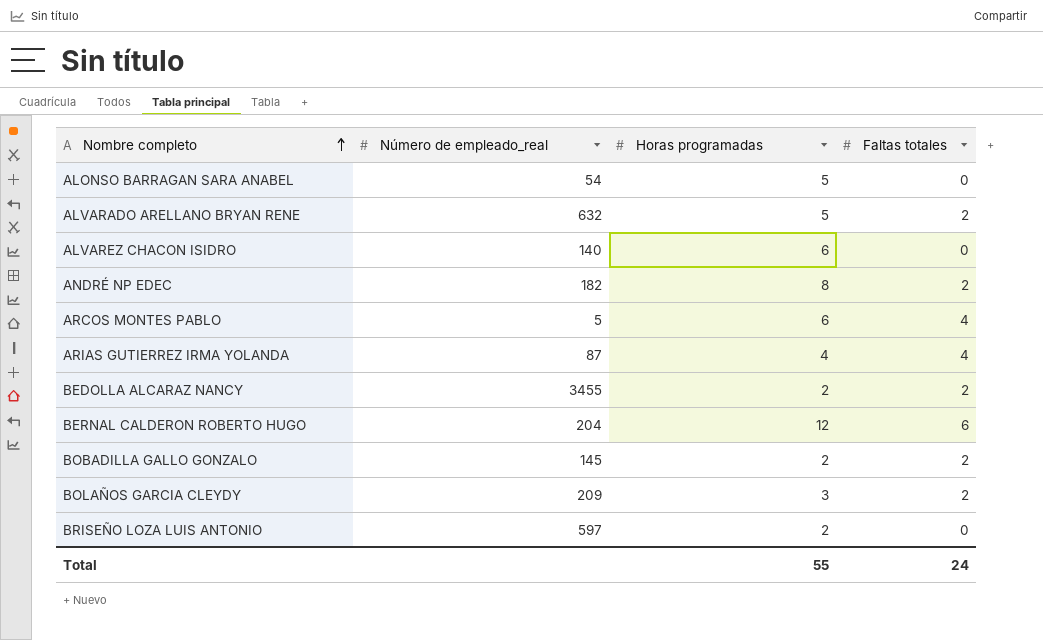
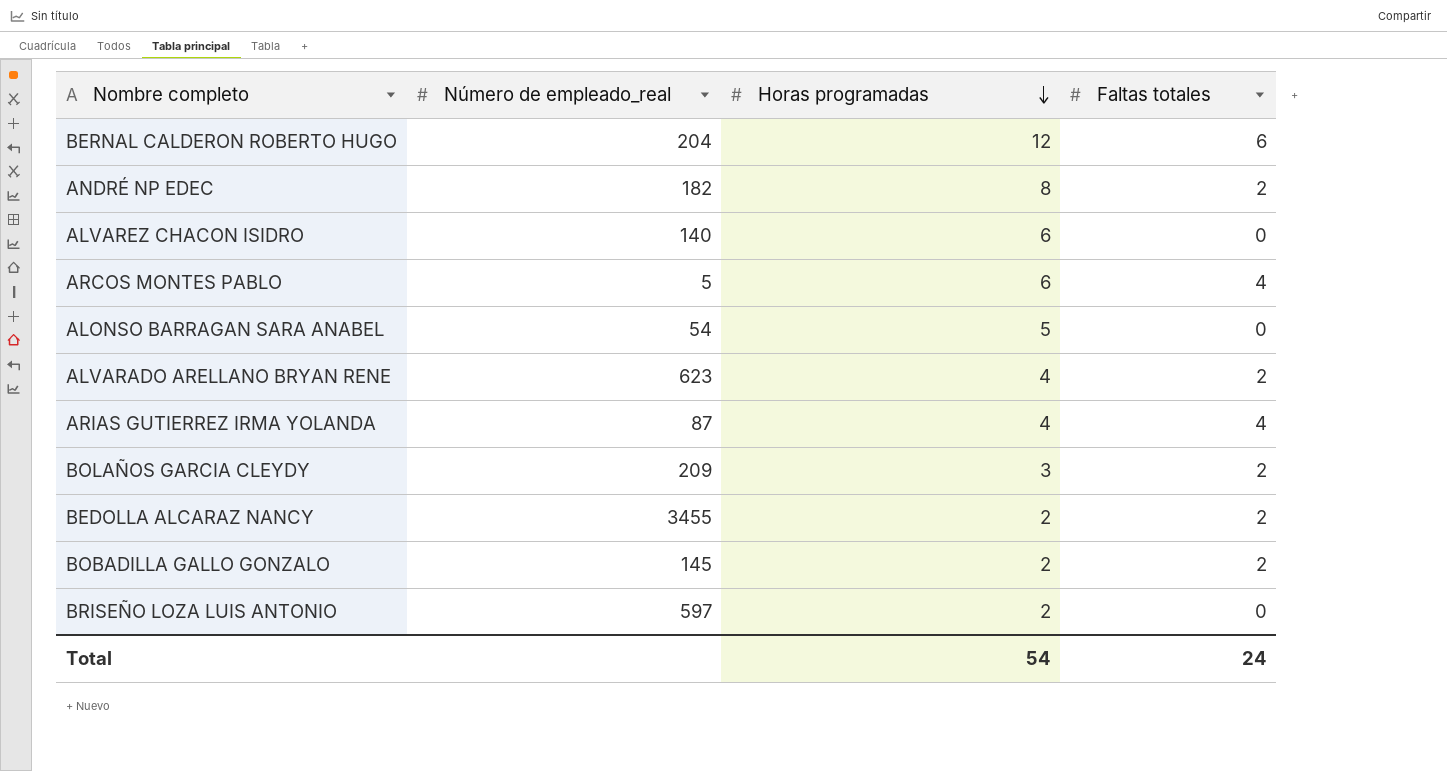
row order: Nombre completo ascending -> Horas programadas descending
ALVARADO ARELLANO BRYAN RENE | Número de empleado_real: 632 -> 623
ALVARADO ARELLANO BRYAN RENE | Horas programadas: 5 -> 4
Total | Horas programadas: 55 -> 54

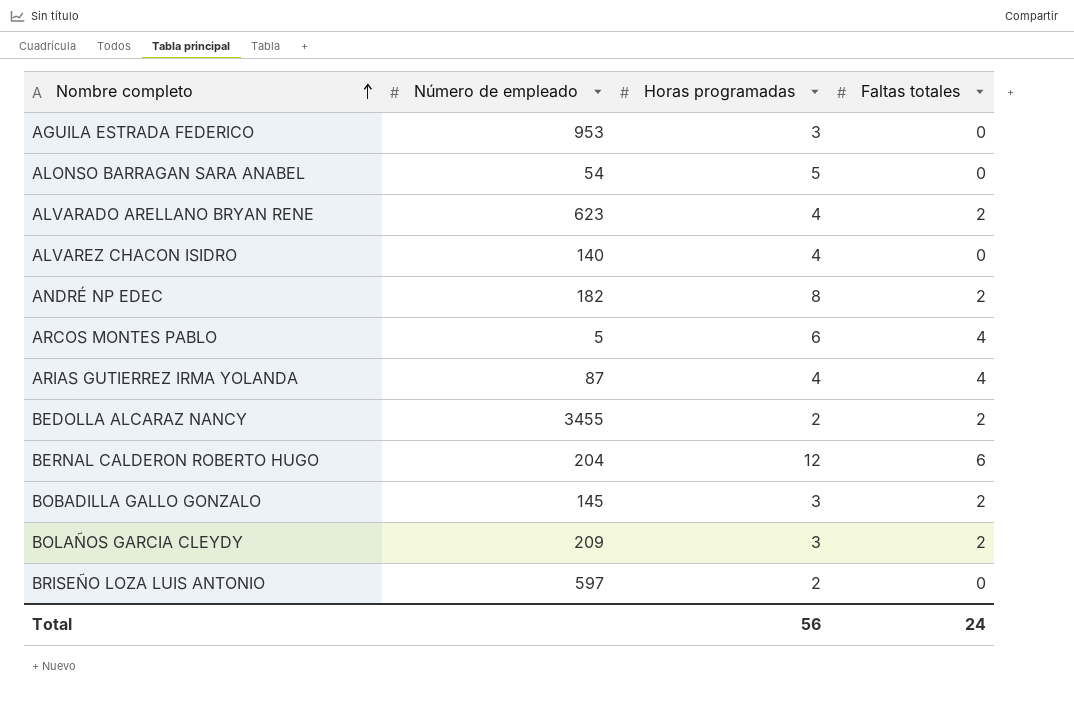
row order: Horas programadas descending -> Nombre completo ascending
column name: Número de empleado_real -> Número de empleado
row AGUILA ESTRADA FEDERICO: none -> 953 | 3 | 0
ALVAREZ CHACON ISIDRO | Horas programadas: 6 -> 4
BOBADILLA GALLO GONZALO | Horas programadas: 2 -> 3
Total | Horas programadas: 54 -> 56

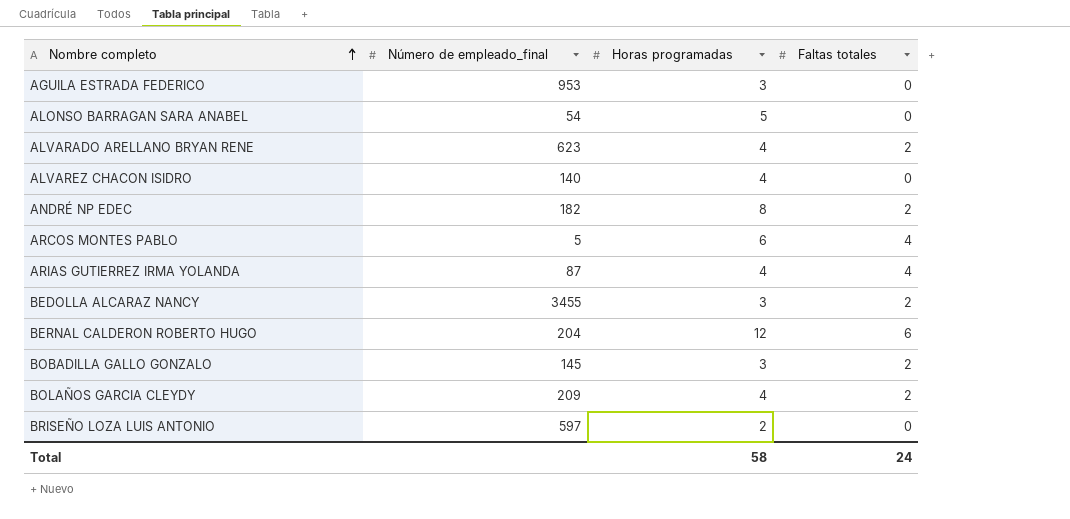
column name: Número de empleado -> Número de empleado_final
BEDOLLA ALCARAZ NANCY | Horas programadas: 2 -> 3
BOLAÑOS GARCIA CLEYDY | Horas programadas: 3 -> 4
Total | Horas programadas: 56 -> 58

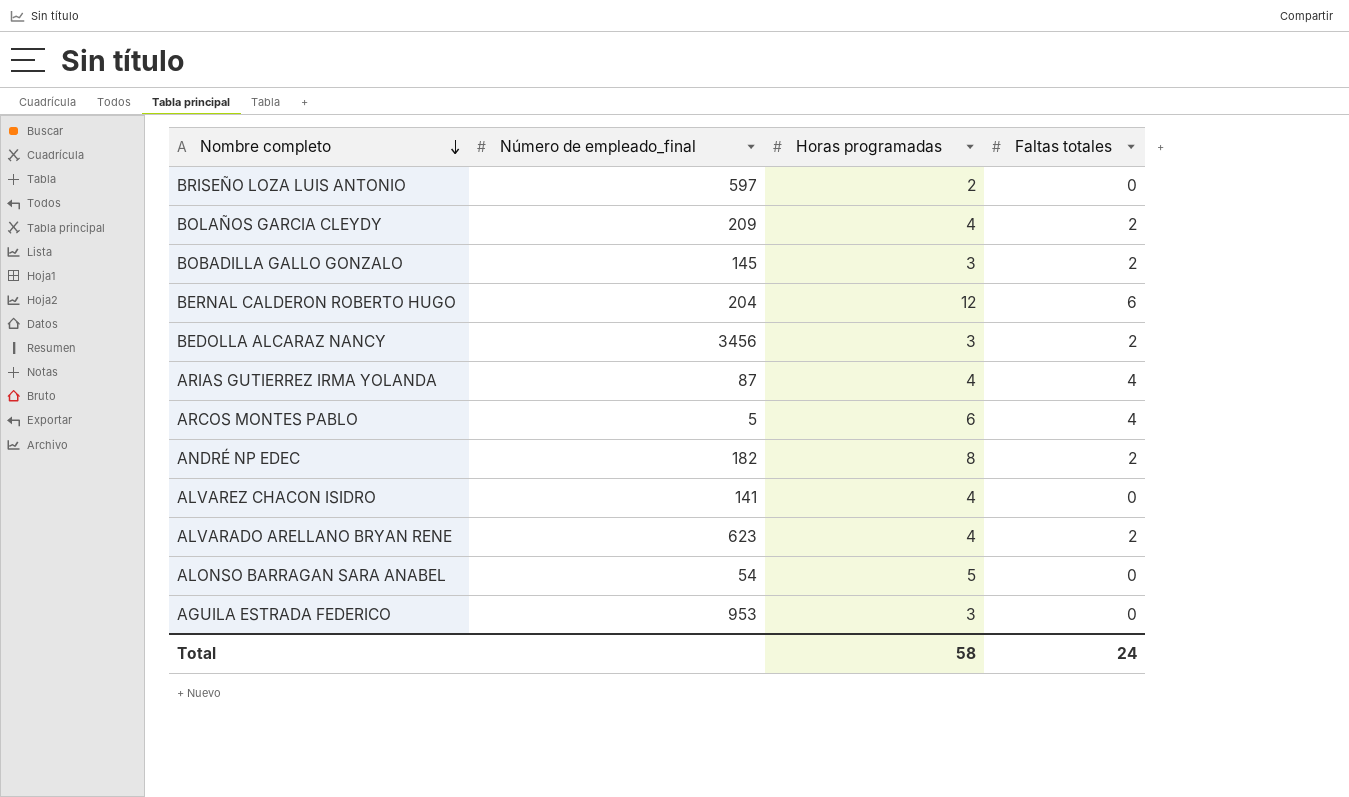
row order: Nombre completo ascending -> Nombre completo descending
BEDOLLA ALCARAZ NANCY | Número de empleado_final: 3455 -> 3456
ALVAREZ CHACON ISIDRO | Número de empleado_final: 140 -> 141

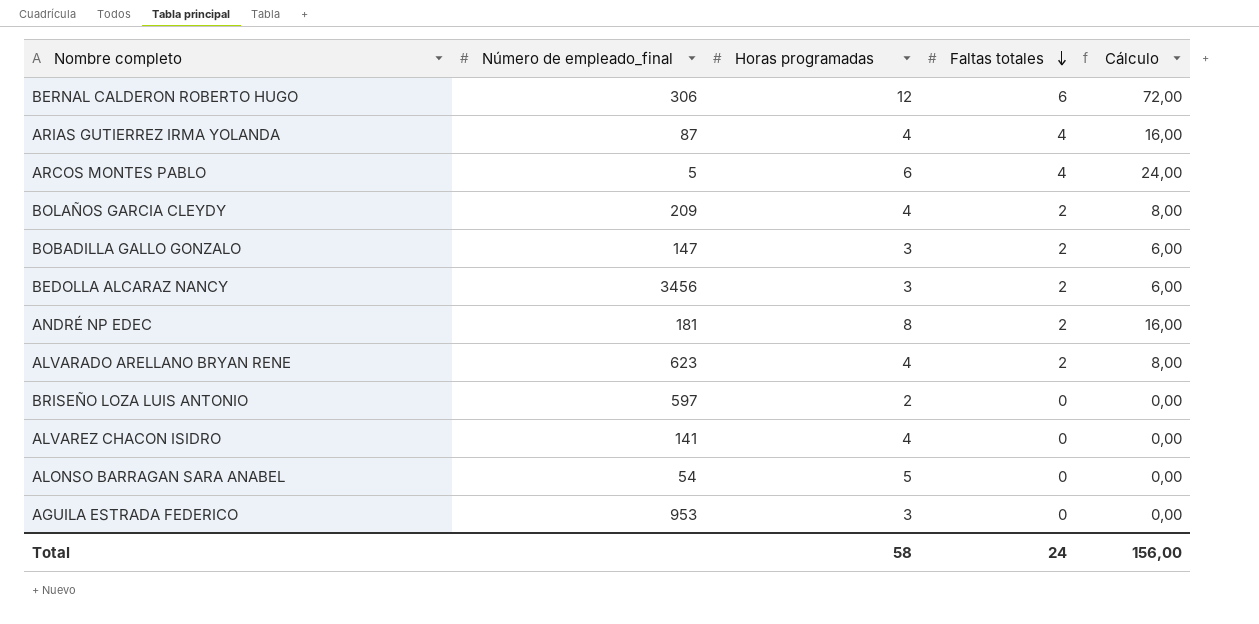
row order: Nombre completo descending -> Faltas totales descending
column Cálculo | formula: none -> [Horas programadas] * [Faltas totales]
BERNAL CALDERON ROBERTO HUGO | Número de empleado_final: 204 -> 306
BOBADILLA GALLO GONZALO | Número de empleado_final: 145 -> 147
ANDRÉ NP EDEC | Número de empleado_final: 182 -> 181

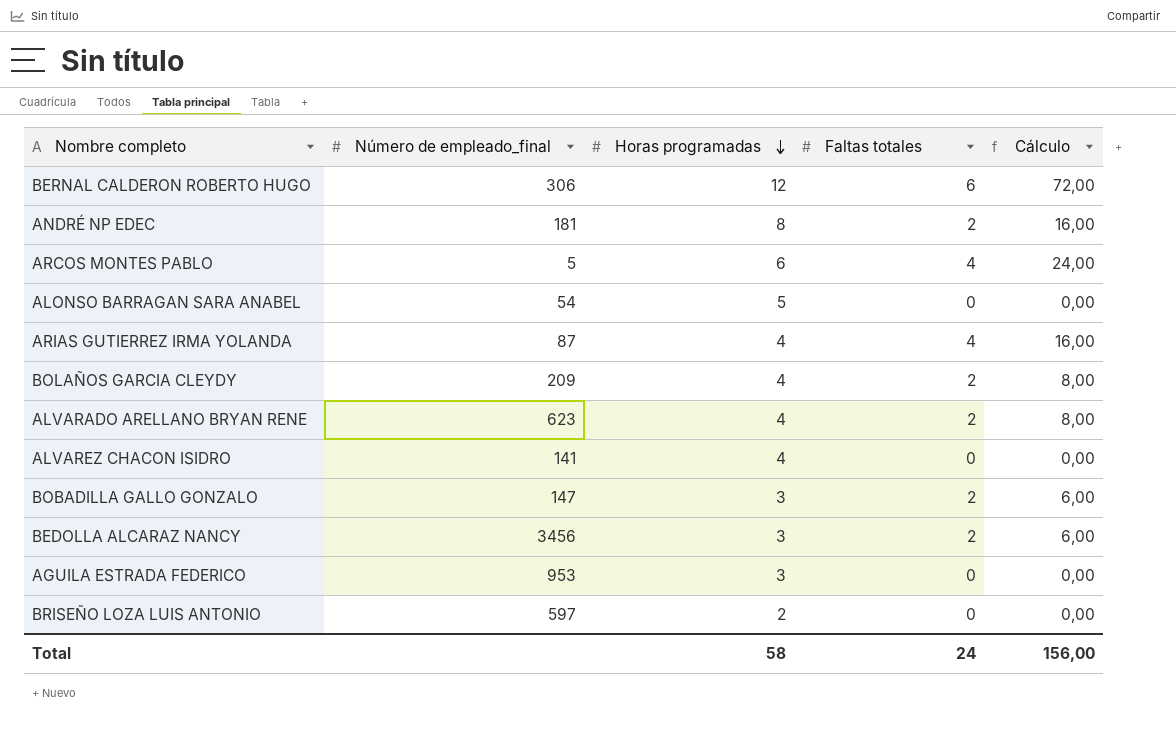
row order: Faltas totales descending -> Horas programadas descending

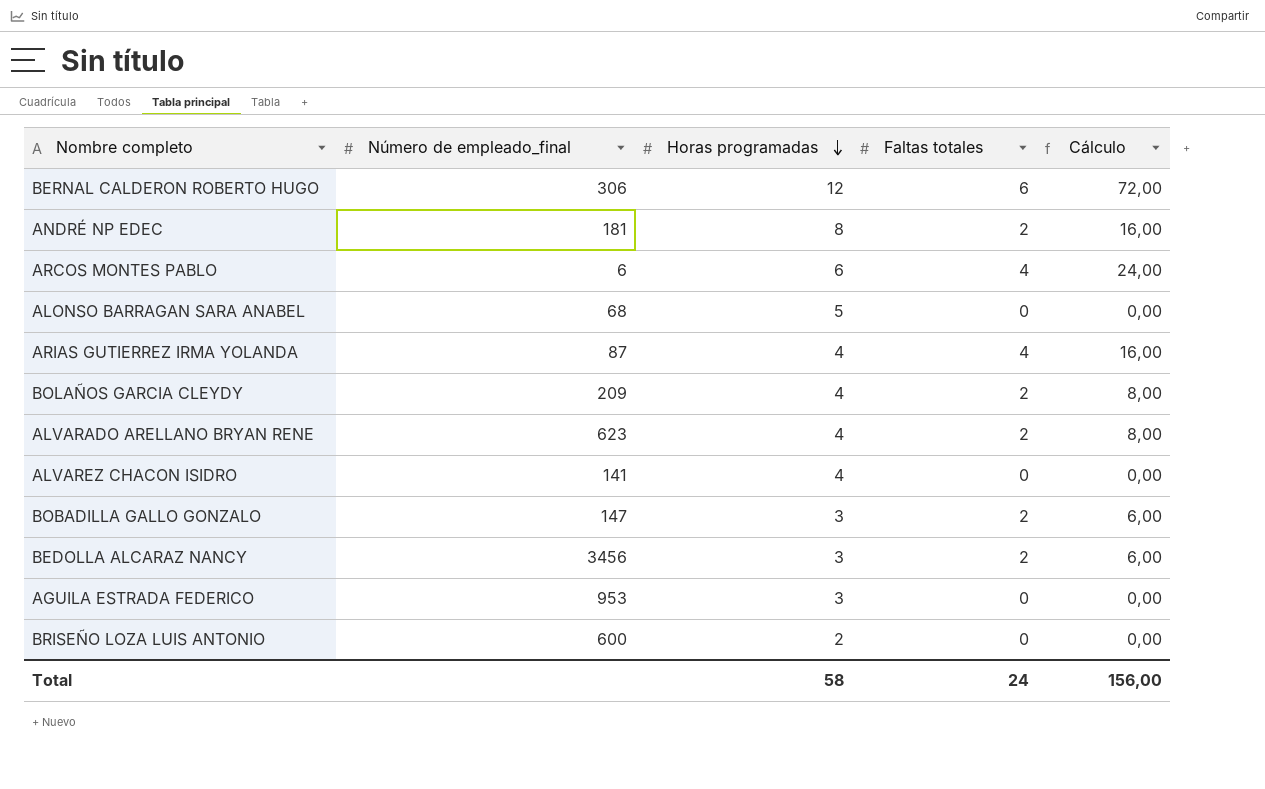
ARCOS MONTES PABLO | Número de empleado_final: 5 -> 6
ALONSO BARRAGAN SARA ANABEL | Número de empleado_final: 54 -> 68
BRISEÑO LOZA LUIS ANTONIO | Número de empleado_final: 597 -> 600

